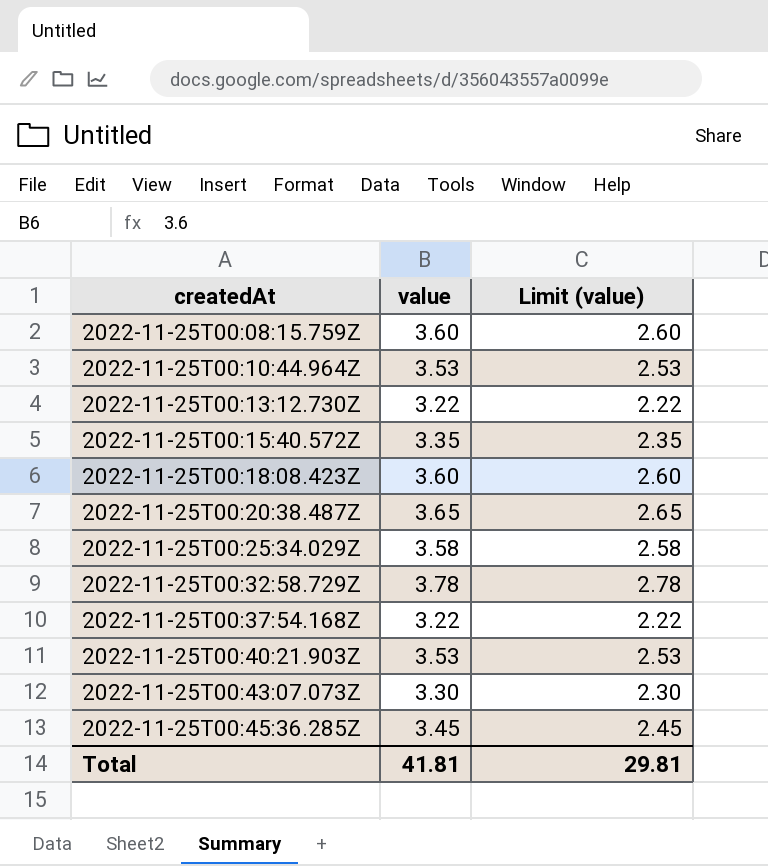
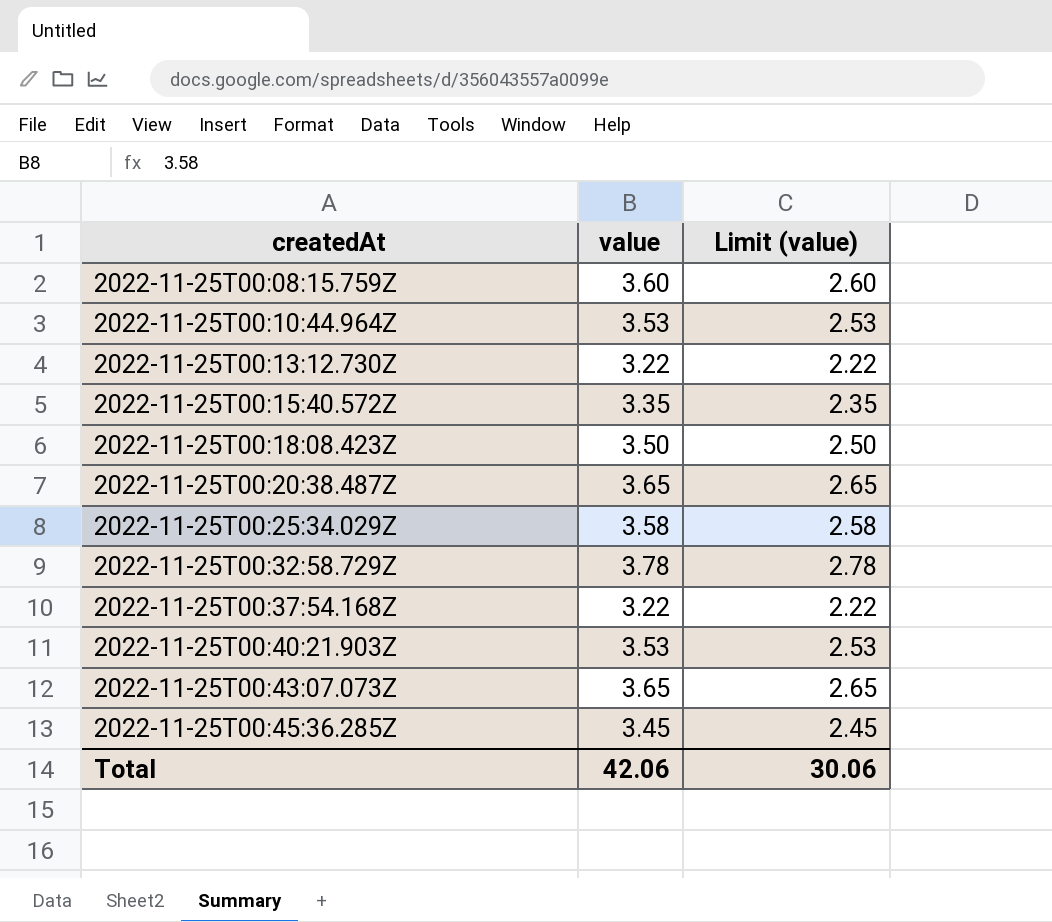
2022-11-25T00:18:08.423Z | value: 3.60 -> 3.50
2022-11-25T00:18:08.423Z | Limit (value): 2.60 -> 2.50
2022-11-25T00:43:07.073Z | value: 3.30 -> 3.65
2022-11-25T00:43:07.073Z | Limit (value): 2.30 -> 2.65
Total | value: 41.81 -> 42.06
Total | Limit (value): 29.81 -> 30.06

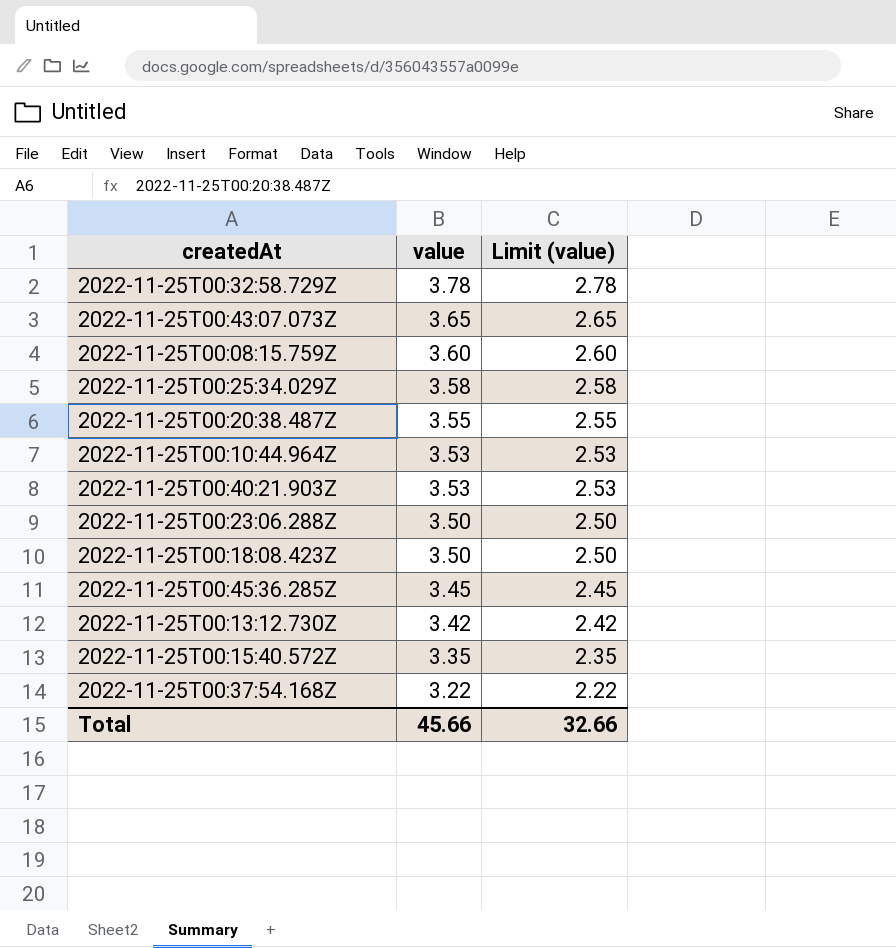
row order: createdAt ascending -> value descending
2022-11-25T00:20:38.487Z | value: 3.65 -> 3.55
2022-11-25T00:20:38.487Z | Limit (value): 2.65 -> 2.55
row 2022-11-25T00:23:06.288Z: none -> 3.50 | 2.50
2022-11-25T00:13:12.730Z | value: 3.22 -> 3.42
2022-11-25T00:13:12.730Z | Limit (value): 2.22 -> 2.42
Total | value: 42.06 -> 45.66
Total | Limit (value): 30.06 -> 32.66

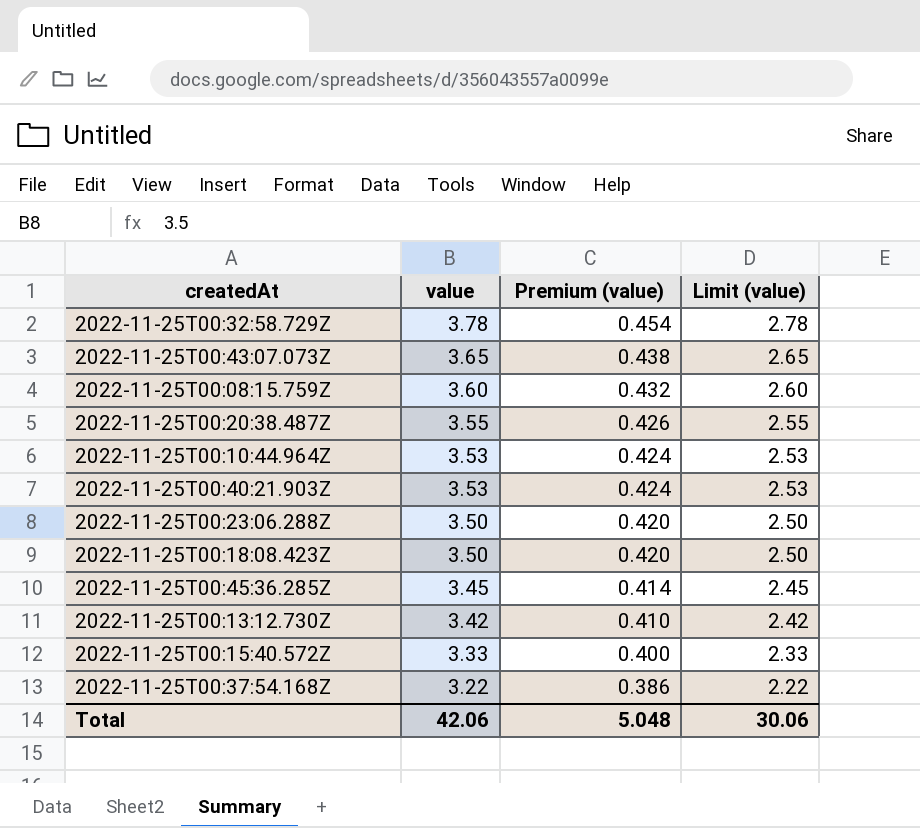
column Premium (value) | formula: none -> [value] * 0.12
row 2022-11-25T00:25:34.029Z: 3.58 | 2.58 -> none
2022-11-25T00:15:40.572Z | value: 3.35 -> 3.33
2022-11-25T00:15:40.572Z | Limit (value): 2.35 -> 2.33
Total | value: 45.66 -> 42.06
Total | Limit (value): 32.66 -> 30.06

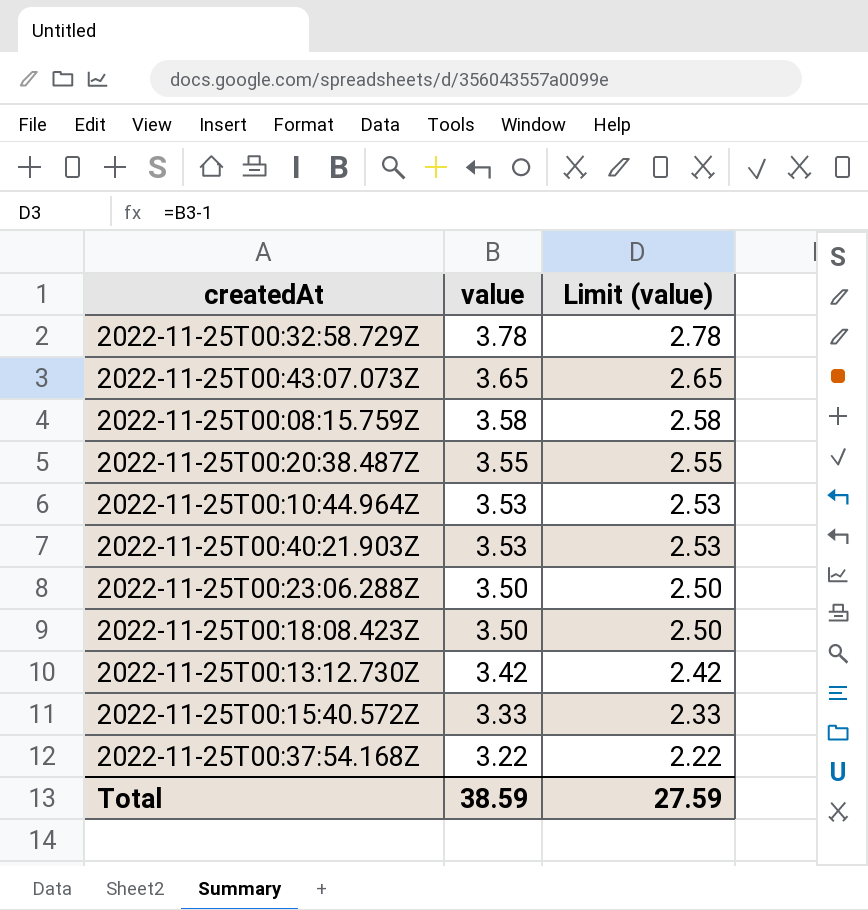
column Premium (value) | formula: [value] * 0.12 -> none
row 2022-11-25T00:45:36.285Z: 3.45 | 0.414 | 2.45 -> none
2022-11-25T00:08:15.759Z | value: 3.60 -> 3.58
2022-11-25T00:08:15.759Z | Limit (value): 2.60 -> 2.58
Total | value: 42.06 -> 38.59
Total | Limit (value): 30.06 -> 27.59

